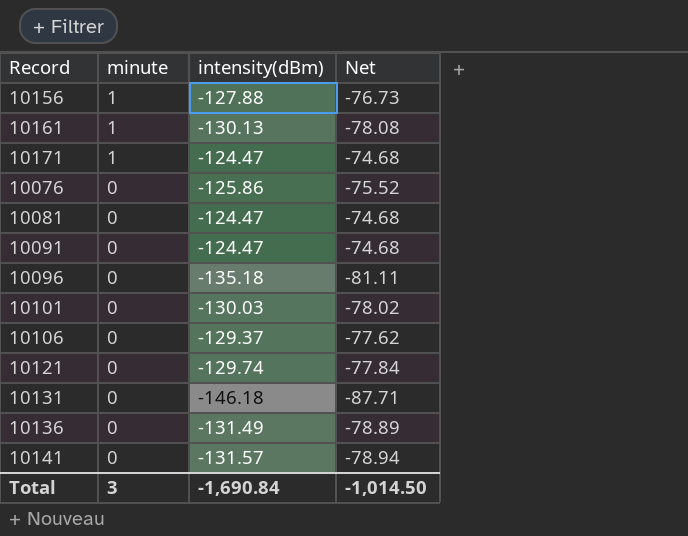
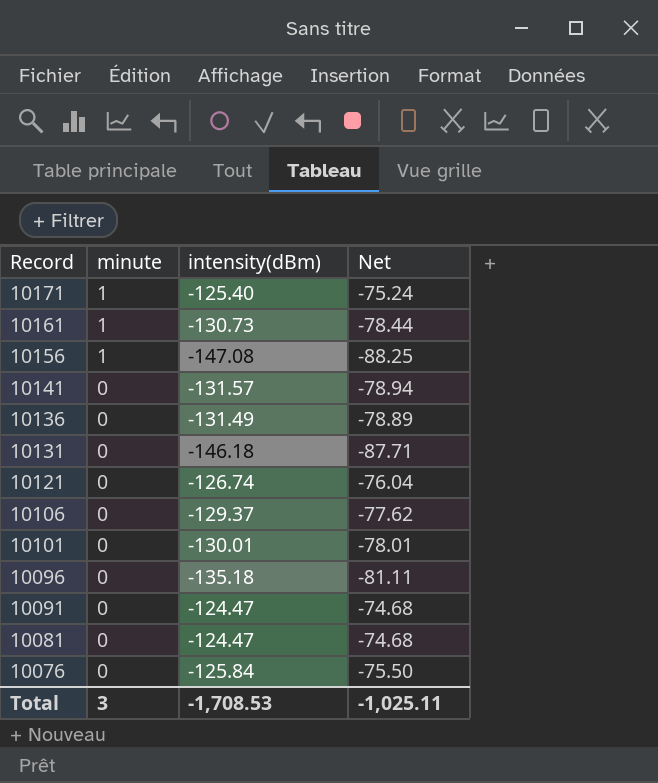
row order: minute descending -> Record descending
10171 | intensity(dBm): -124.47 -> -125.40
10171 | Net: -74.68 -> -75.24
10161 | intensity(dBm): -130.13 -> -130.73
10161 | Net: -78.08 -> -78.44
10156 | intensity(dBm): -127.88 -> -147.08
10156 | Net: -76.73 -> -88.25
10121 | intensity(dBm): -129.74 -> -126.74
10121 | Net: -77.84 -> -76.04
10101 | intensity(dBm): -130.03 -> -130.01
10101 | Net: -78.02 -> -78.01
10076 | intensity(dBm): -125.86 -> -125.84
10076 | Net: -75.52 -> -75.50
Total | intensity(dBm): -1,690.84 -> -1,708.53
Total | Net: -1,014.50 -> -1,025.11

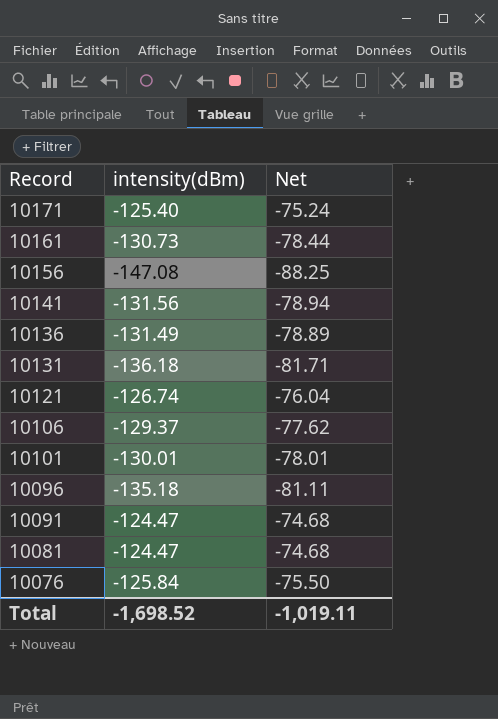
column minute | position: 2 -> none
10141 | intensity(dBm): -131.57 -> -131.56
10131 | intensity(dBm): -146.18 -> -136.18
10131 | Net: -87.71 -> -81.71
Total | intensity(dBm): -1,708.53 -> -1,698.52
Total | Net: -1,025.11 -> -1,019.11

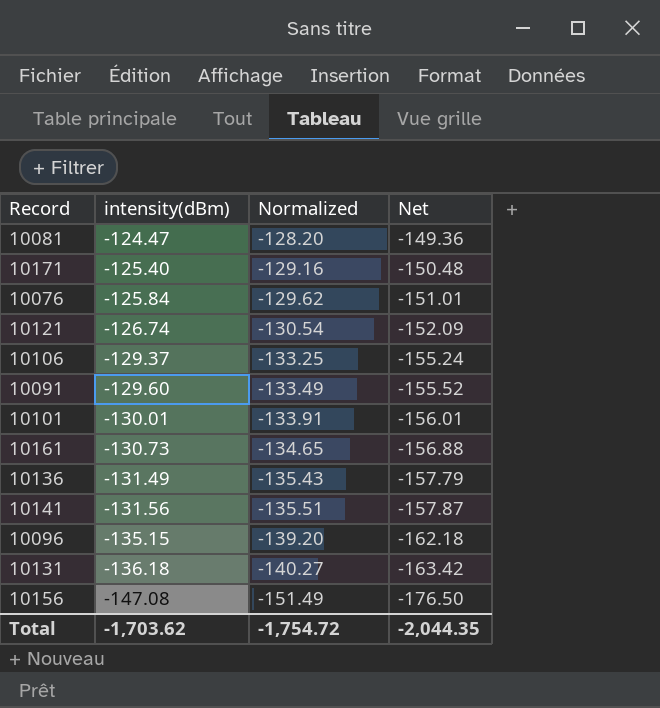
row order: Record descending -> intensity(dBm) descending
column Normalized | formula: none -> [intensity(dBm)] * 1.03
column Net | formula: [intensity(dBm)] * 0.6 -> [intensity(dBm)] * 1.2
10091 | intensity(dBm): -124.47 -> -129.60
10096 | intensity(dBm): -135.18 -> -135.15
Total | intensity(dBm): -1,698.52 -> -1,703.62
Total | Net: -1,019.11 -> -2,044.35

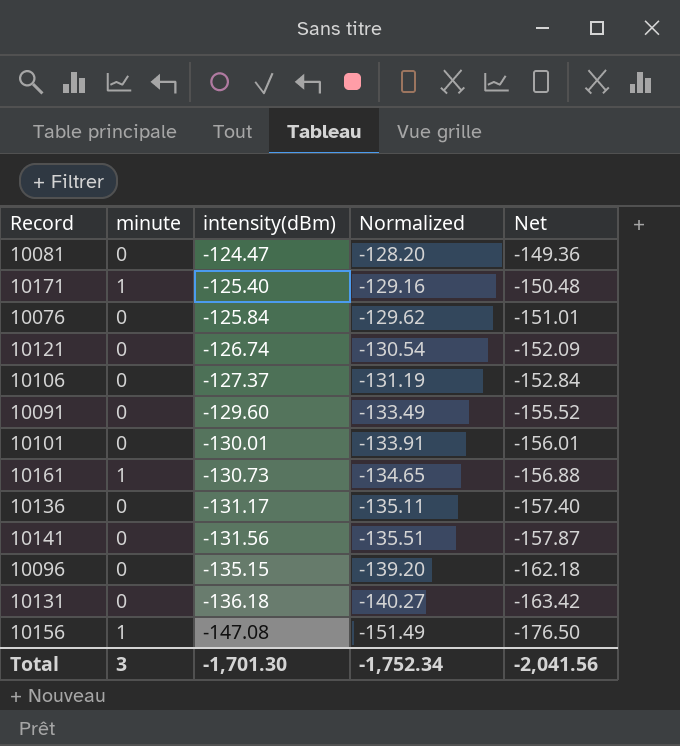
column minute | position: none -> 2
10106 | intensity(dBm): -129.37 -> -127.37
10106 | Normalized: -133.25 -> -131.19
10106 | Net: -155.24 -> -152.84
10136 | intensity(dBm): -131.49 -> -131.17
10136 | Normalized: -135.43 -> -135.11
10136 | Net: -157.79 -> -157.40
Total | intensity(dBm): -1,703.62 -> -1,701.30
Total | Normalized: -1,754.72 -> -1,752.34
Total | Net: -2,044.35 -> -2,041.56

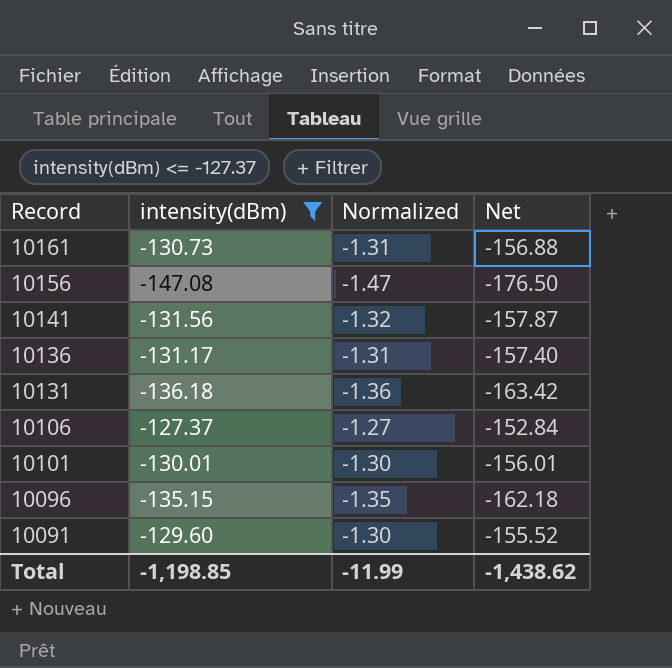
filter: none -> intensity(dBm) <= -127.37
row order: intensity(dBm) descending -> Record descending
column minute | position: 2 -> none
column Normalized | formula: [intensity(dBm)] * 1.03 -> [intensity(dBm)] * 0.01
Total | intensity(dBm): -1,701.30 -> -1,198.85
Total | Normalized: -1,752.34 -> -11.99
Total | Net: -2,041.56 -> -1,438.62

